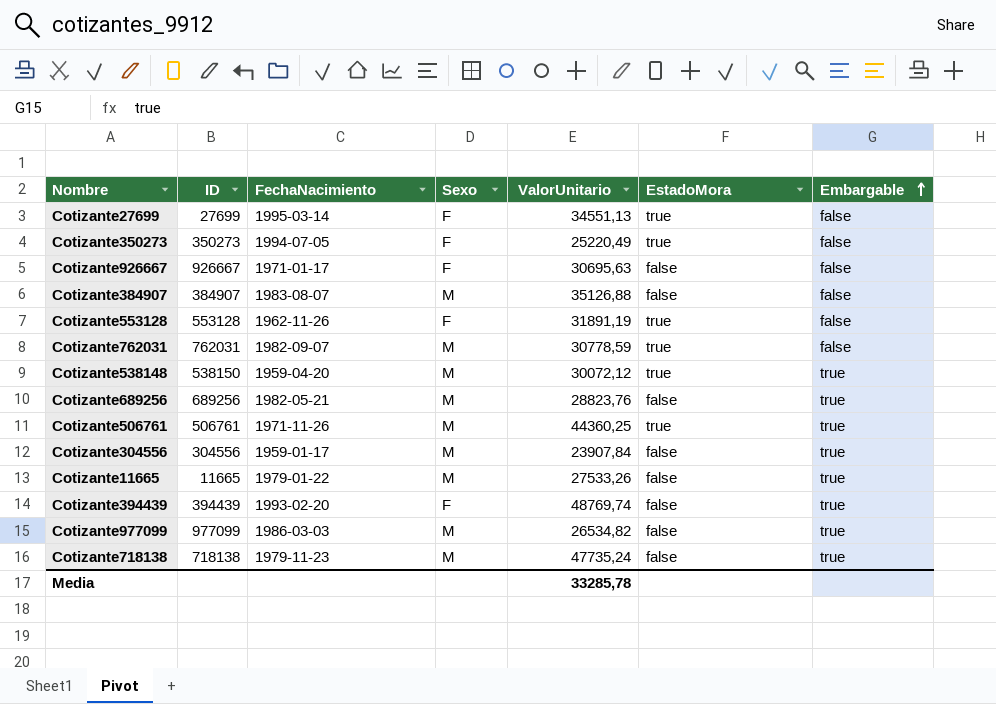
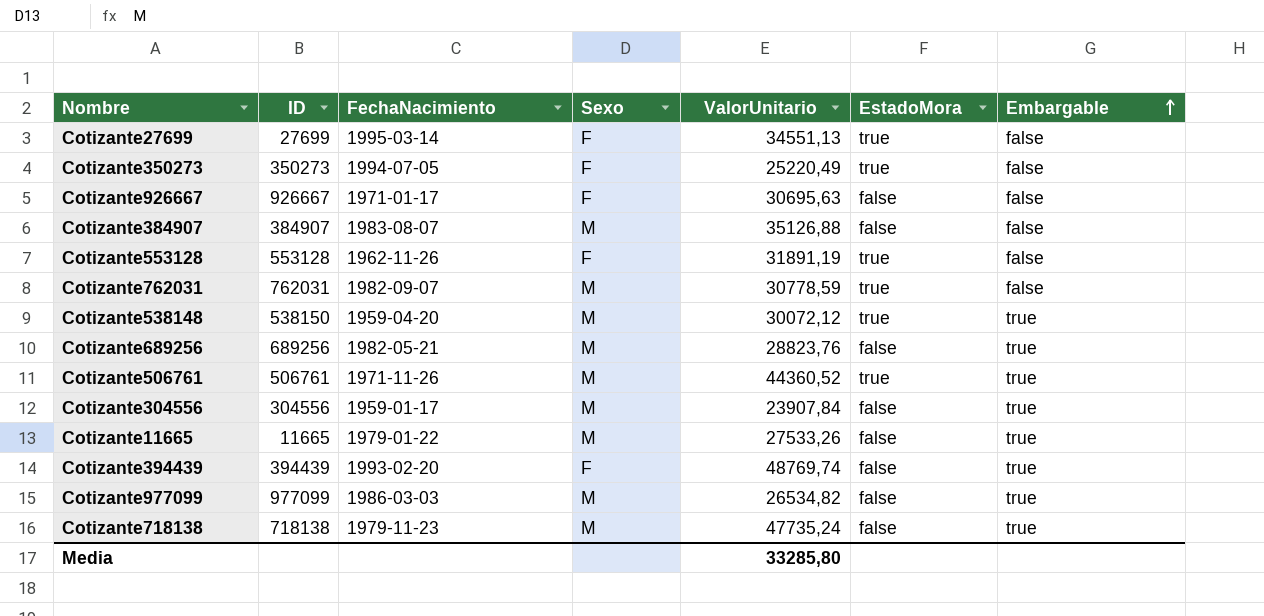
Cotizante506761 | ValorUnitario: 44360,25 -> 44360,52
Media | ValorUnitario: 33285,78 -> 33285,80

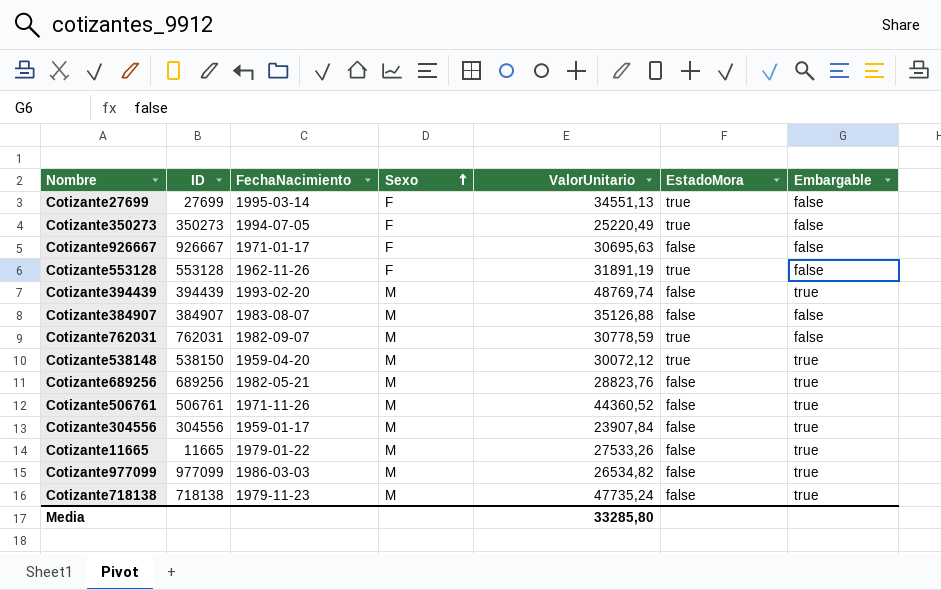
row order: Embargable ascending -> Sexo ascending
Cotizante394439 | Sexo: F -> M
Cotizante506761 | EstadoMora: true -> false

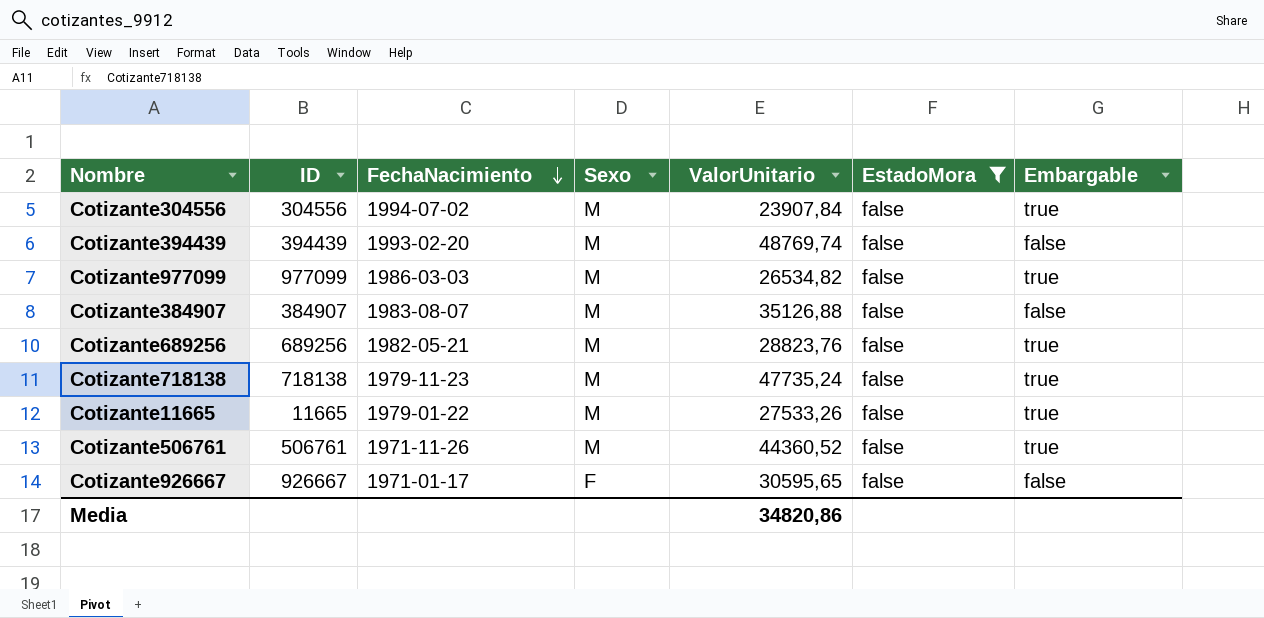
filter: none -> EstadoMora = false
row order: Sexo ascending -> FechaNacimiento descending
Cotizante304556 | FechaNacimiento: 1959-01-17 -> 1994-07-02
Cotizante394439 | Embargable: true -> false
Cotizante926667 | ValorUnitario: 30695,63 -> 30595,65
Media | ValorUnitario: 33285,80 -> 34820,86

